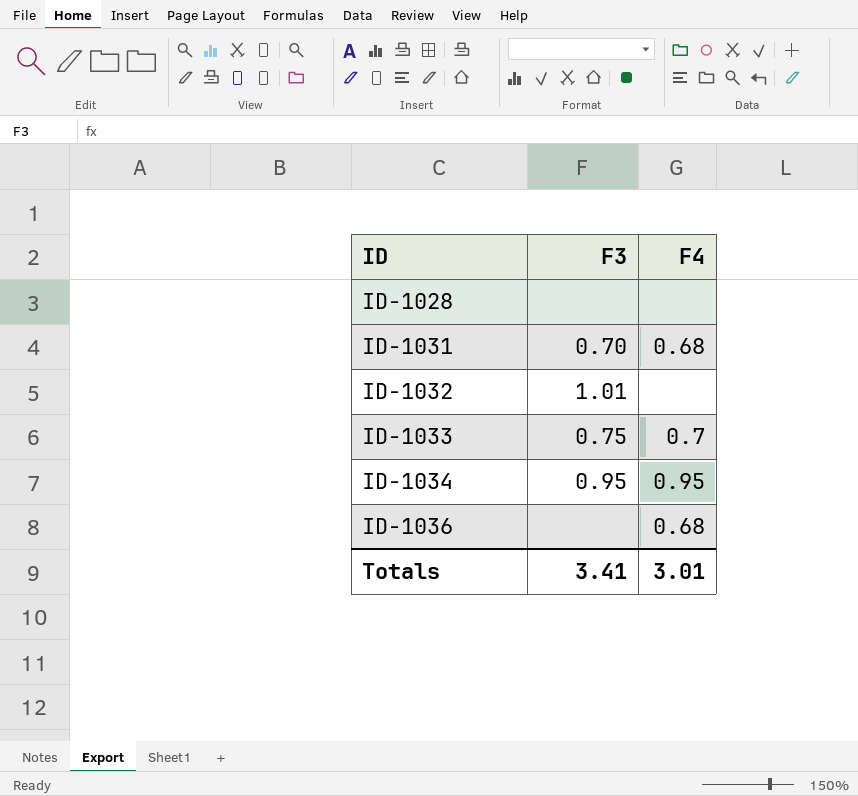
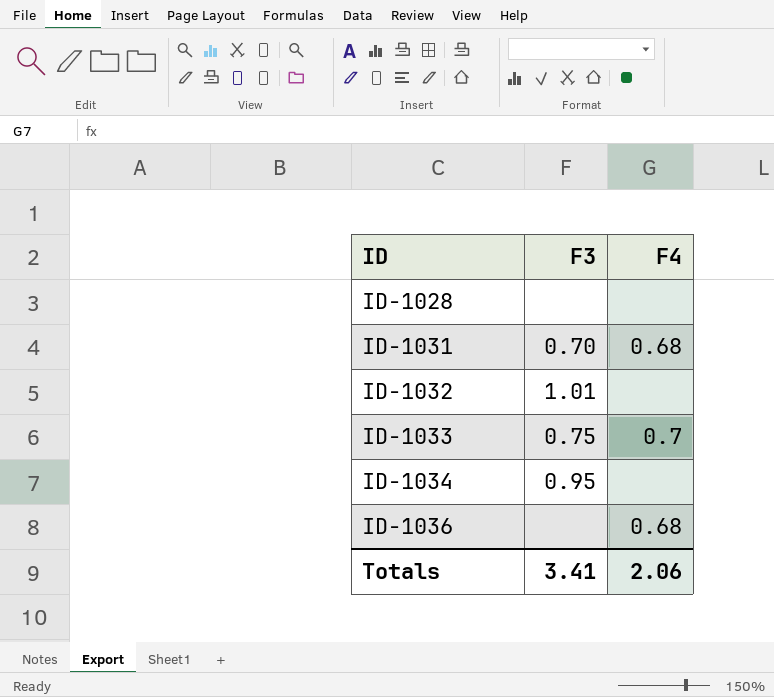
ID-1034 | F4: 0.95 -> none
Totals | F4: 3.01 -> 2.06

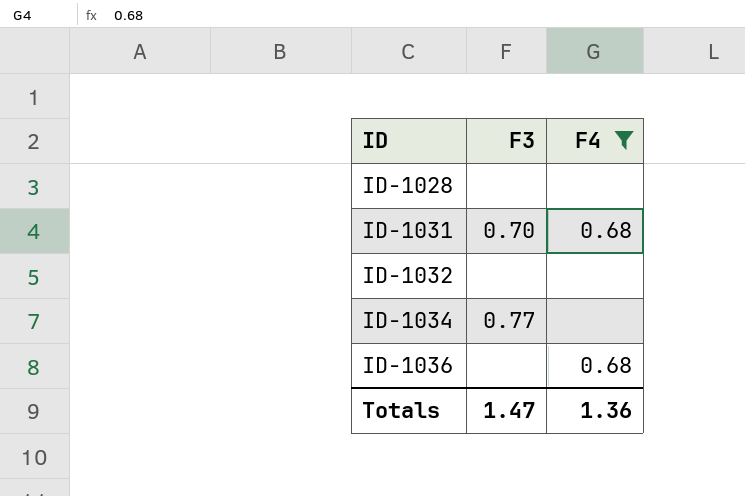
filter: none -> F4 != 0.7
ID-1032 | F3: 1.01 -> none
ID-1034 | F3: 0.95 -> 0.77
Totals | F3: 3.41 -> 1.47
Totals | F4: 2.06 -> 1.36

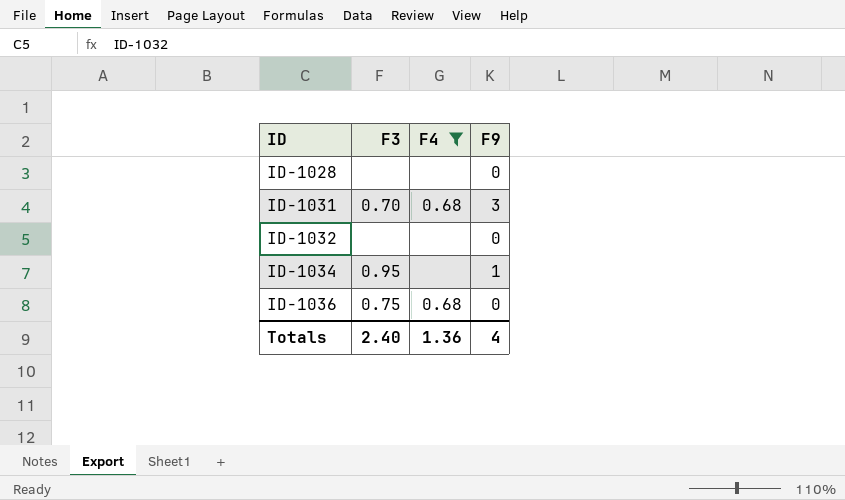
column F9 | position: none -> 4
ID-1034 | F3: 0.77 -> 0.95
ID-1036 | F3: none -> 0.75
Totals | F3: 1.47 -> 2.40

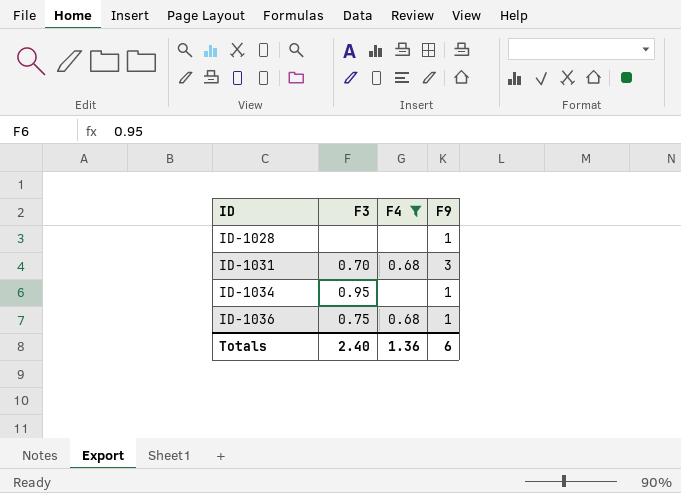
row ID-1032: none | none | 0 -> none
ID-1028 | F9: 0 -> 1
ID-1036 | F9: 0 -> 1
Totals | F9: 4 -> 6

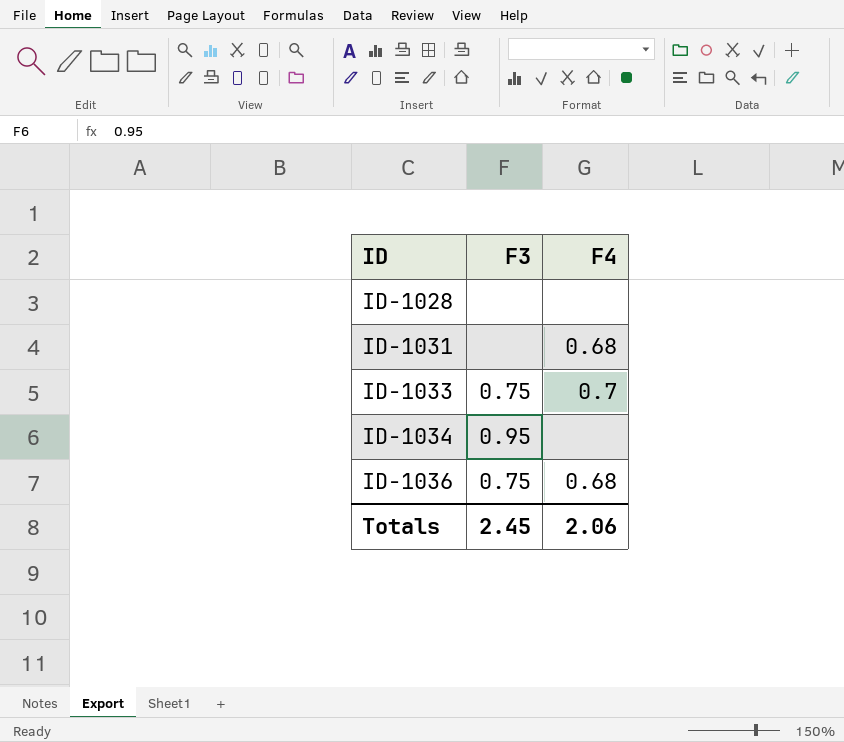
filter: F4 != 0.7 -> none
column F9 | position: 4 -> none
ID-1031 | F3: 0.70 -> none
Totals | F3: 2.40 -> 2.45
Totals | F4: 1.36 -> 2.06

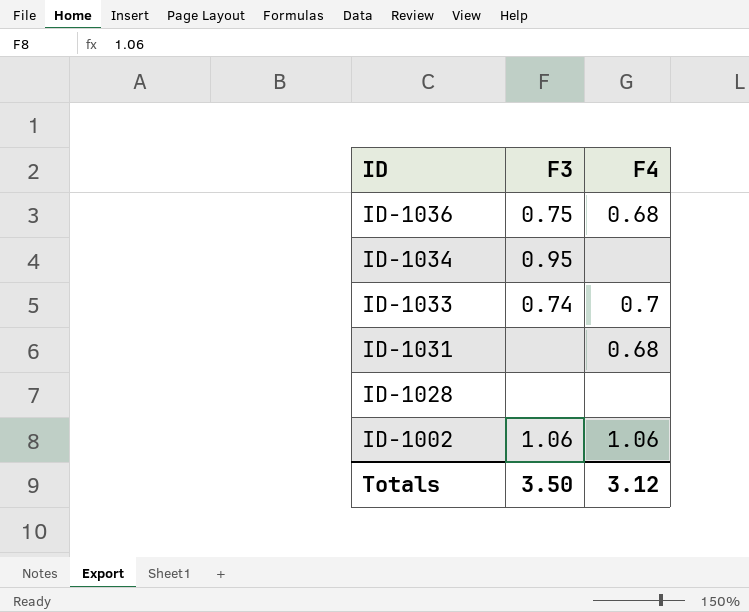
row order: ID ascending -> ID descending
ID-1033 | F3: 0.75 -> 0.74
row ID-1002: none -> 1.06 | 1.06
Totals | F3: 2.45 -> 3.50
Totals | F4: 2.06 -> 3.12

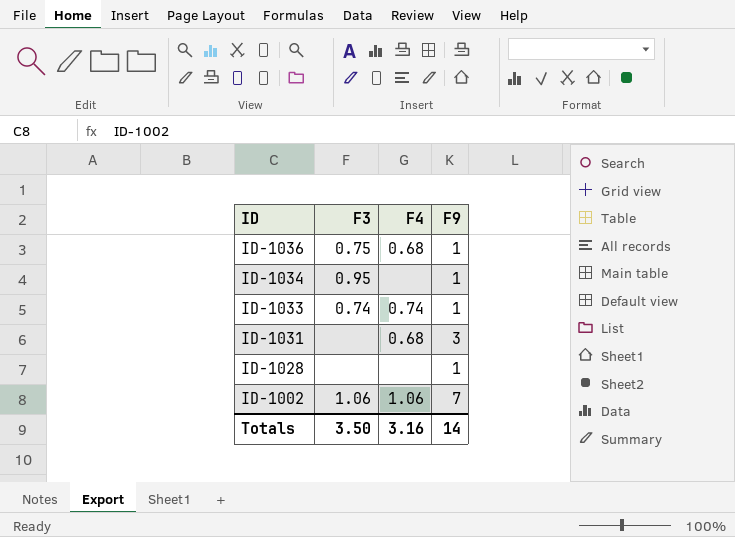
column F9 | position: none -> 4
ID-1033 | F4: 0.7 -> 0.74
Totals | F4: 3.12 -> 3.16

